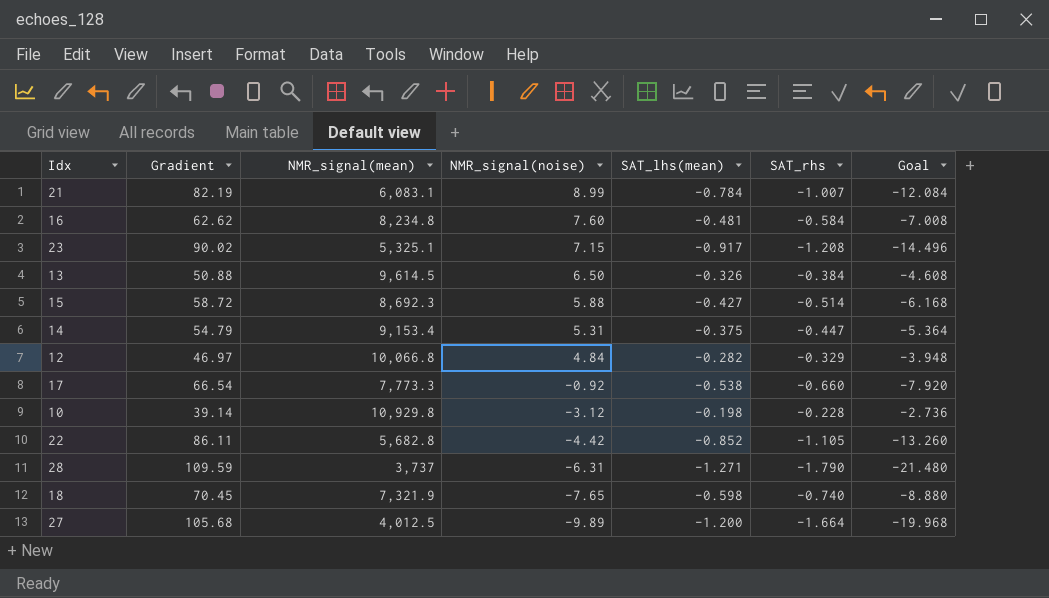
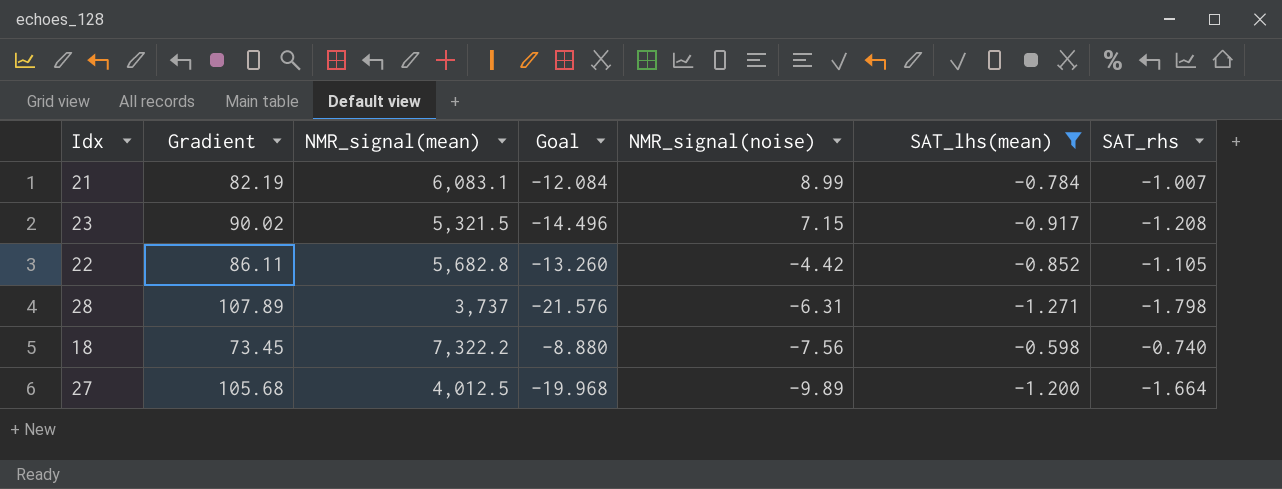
filter: none -> SAT_lhs(mean) <= -0.598
column Goal | position: 7 -> 4
23 | NMR_signal(mean): 5,325.1 -> 5,321.5
28 | Gradient: 109.59 -> 107.89
28 | Goal: -21.480 -> -21.576
28 | SAT_rhs: -1.790 -> -1.798
18 | Gradient: 70.45 -> 73.45
18 | NMR_signal(mean): 7,321.9 -> 7,322.2
18 | NMR_signal(noise): -7.65 -> -7.56

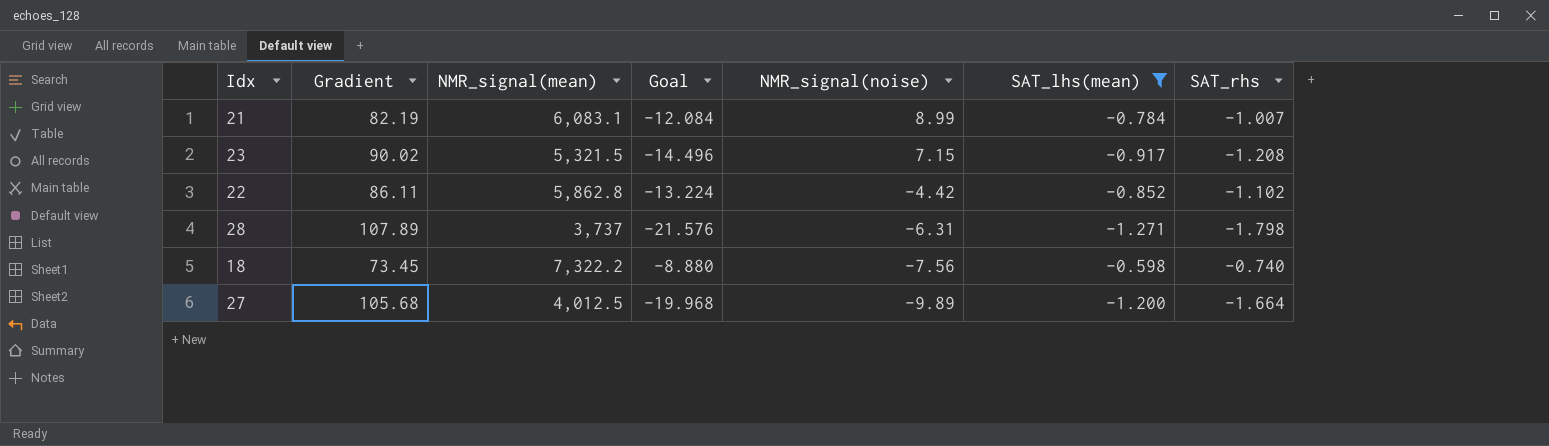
22 | NMR_signal(mean): 5,682.8 -> 5,862.8
22 | Goal: -13.260 -> -13.224
22 | SAT_rhs: -1.105 -> -1.102

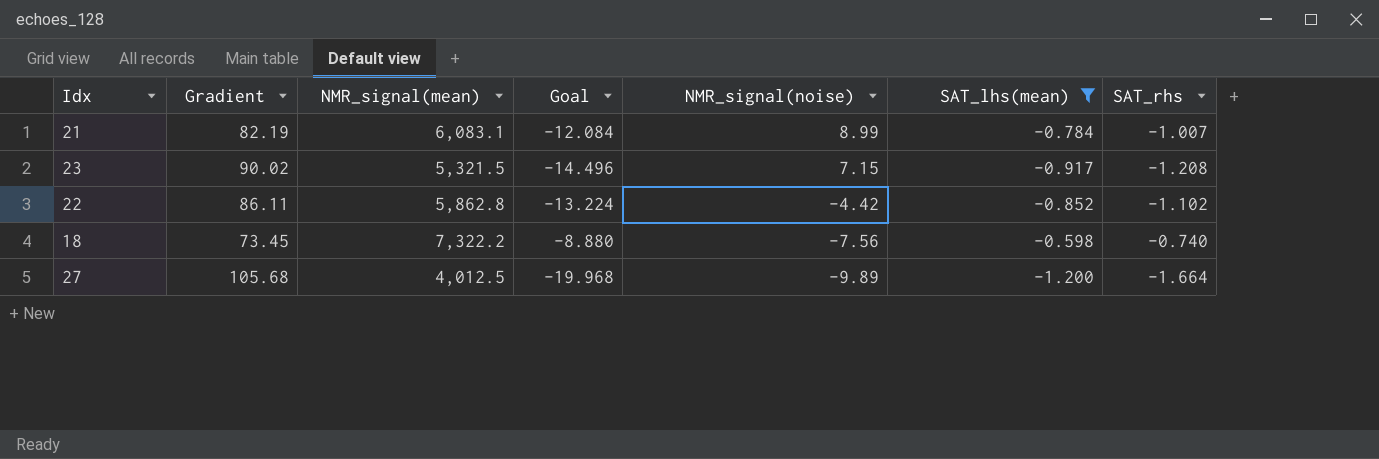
row 28: 107.89 | 3,737 | -21.576 | -6.31 | -1.271 | -1.798 -> none

